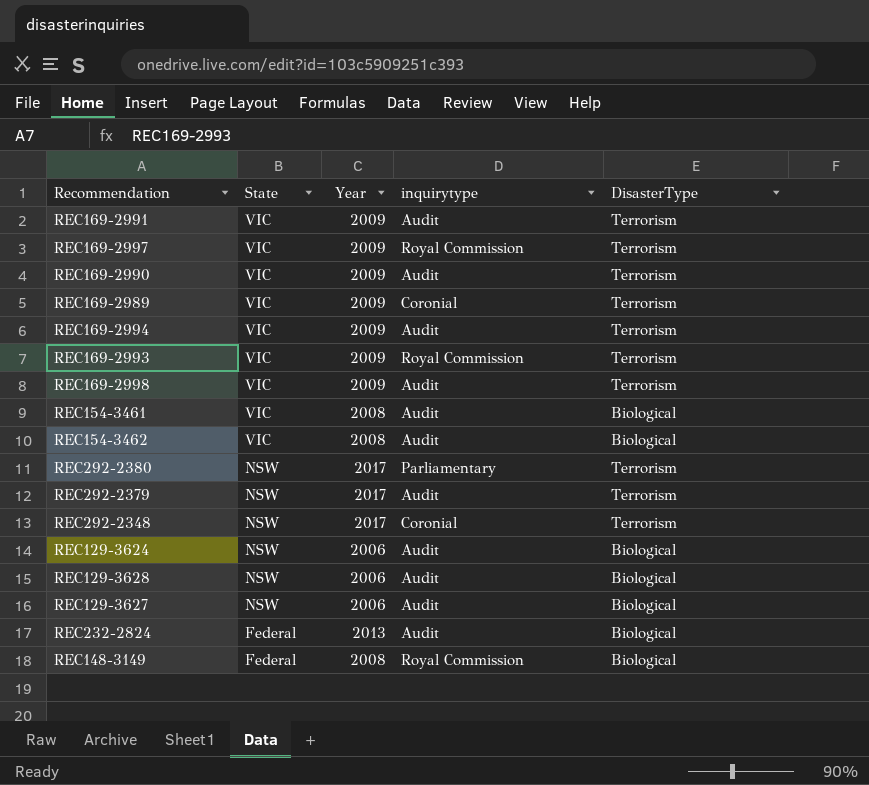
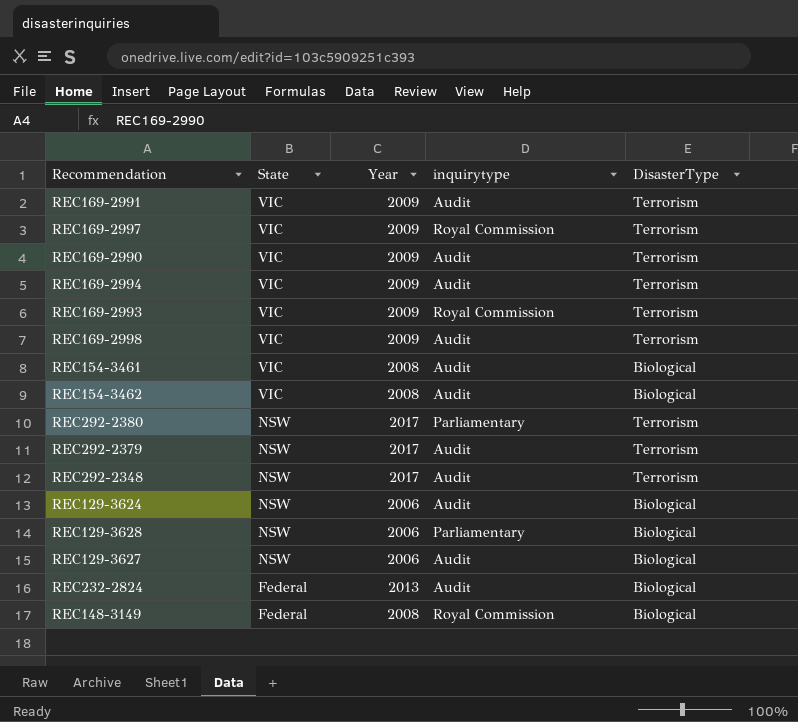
row REC169-2989: VIC | 2009 | Coronial | Terrorism -> none
REC292-2348 | inquirytype: Coronial -> Audit
REC129-3628 | inquirytype: Audit -> Parliamentary

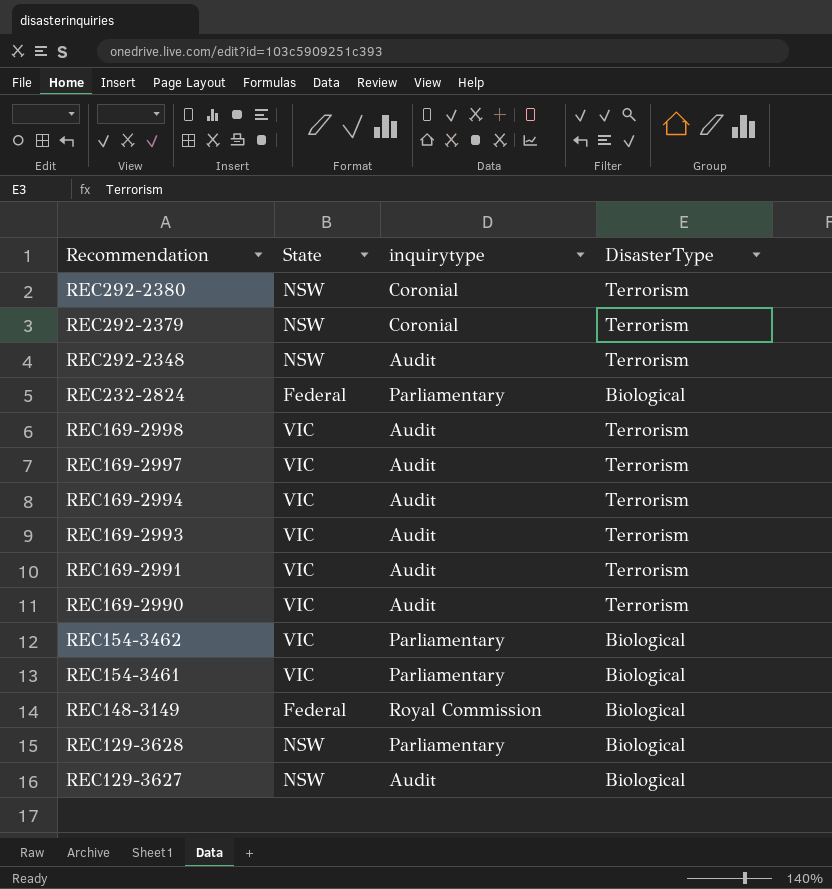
row order: State descending -> Recommendation descending
column Year | position: 3 -> none
row REC129-3624: NSW | 2006 | Audit | Biological -> none
REC292-2380 | inquirytype: Parliamentary -> Coronial
REC292-2379 | inquirytype: Audit -> Coronial
REC232-2824 | inquirytype: Audit -> Parliamentary
REC169-2997 | inquirytype: Royal Commission -> Audit
REC169-2993 | inquirytype: Royal Commission -> Audit
REC154-3462 | inquirytype: Audit -> Parliamentary
REC154-3461 | inquirytype: Audit -> Parliamentary

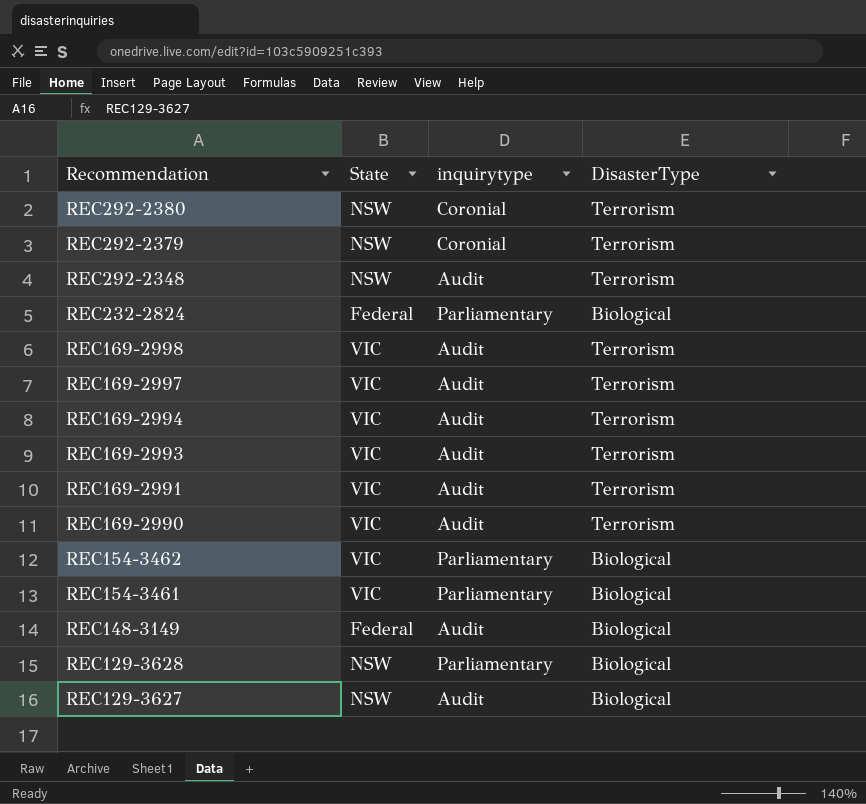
REC148-3149 | inquirytype: Royal Commission -> Audit

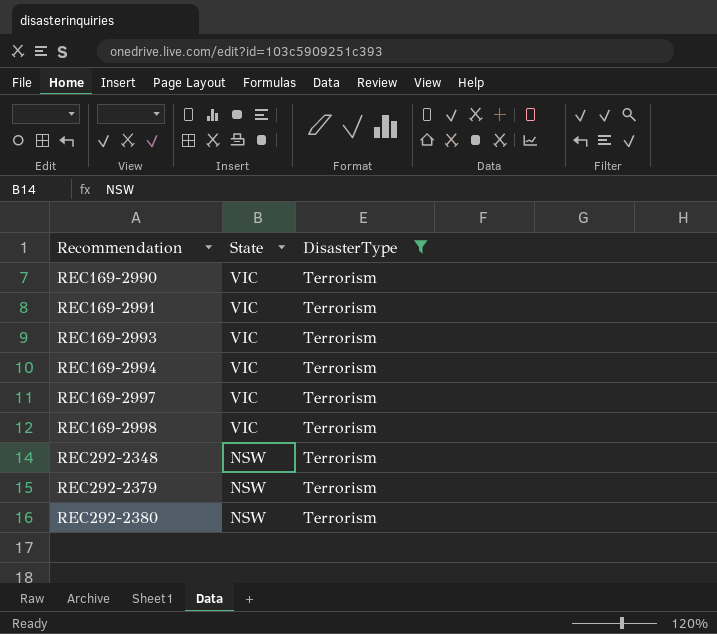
filter: none -> DisasterType = Terrorism
row order: Recommendation descending -> Recommendation ascending
column inquirytype | position: 3 -> none

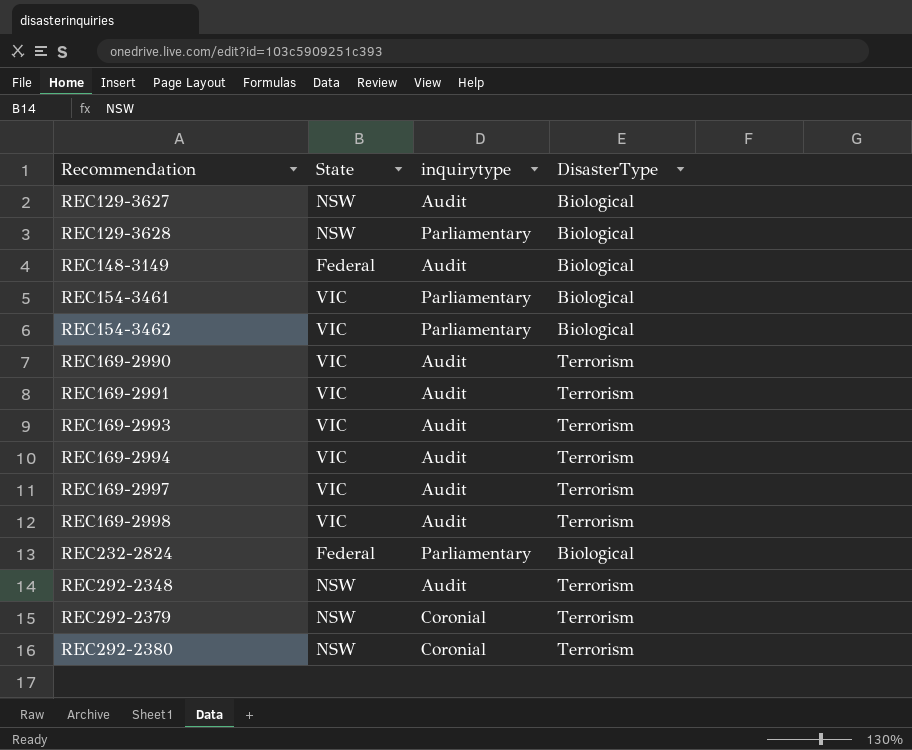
filter: DisasterType = Terrorism -> none
column inquirytype | position: none -> 3

